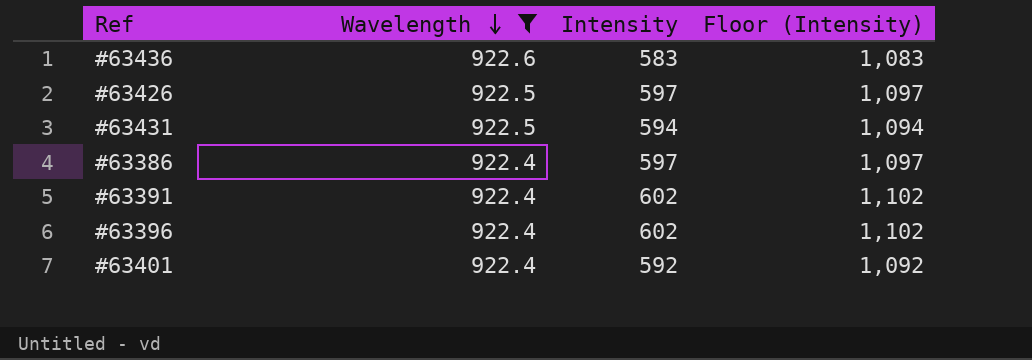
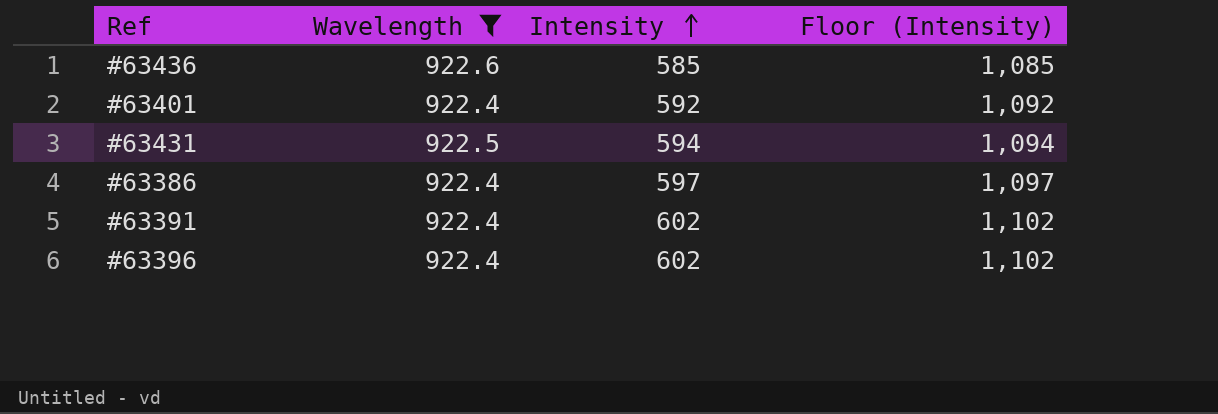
row order: Wavelength descending -> Intensity ascending
row #63426: 922.5 | 597 | 1,097 -> none
#63436 | Intensity: 583 -> 585
#63436 | Floor (Intensity): 1,083 -> 1,085

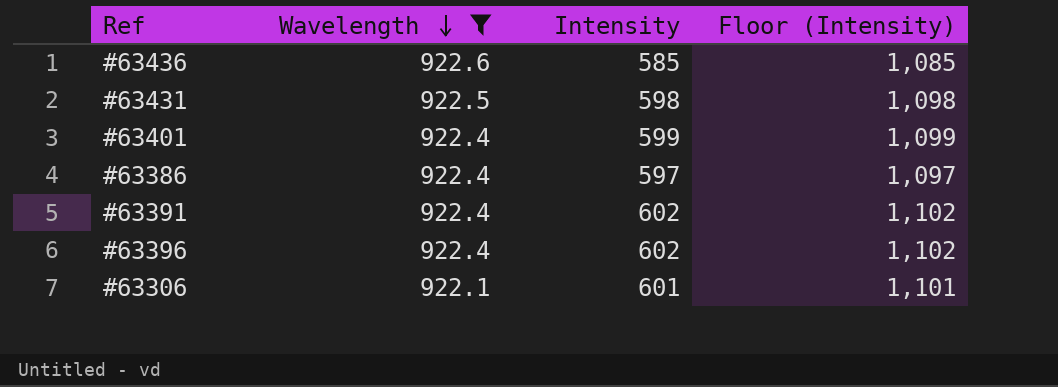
row order: Intensity ascending -> Wavelength descending
#63431 | Intensity: 594 -> 598
#63431 | Floor (Intensity): 1,094 -> 1,098
#63401 | Intensity: 592 -> 599
#63401 | Floor (Intensity): 1,092 -> 1,099
row #63306: none -> 922.1 | 601 | 1,101

